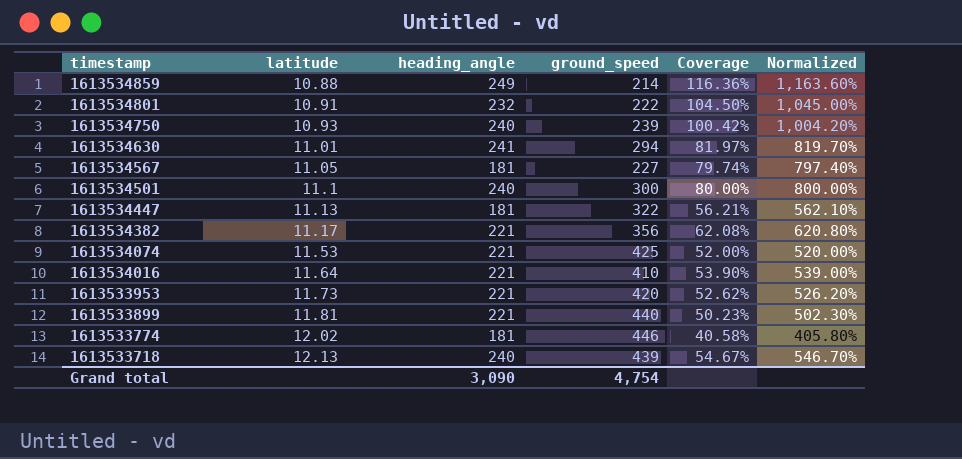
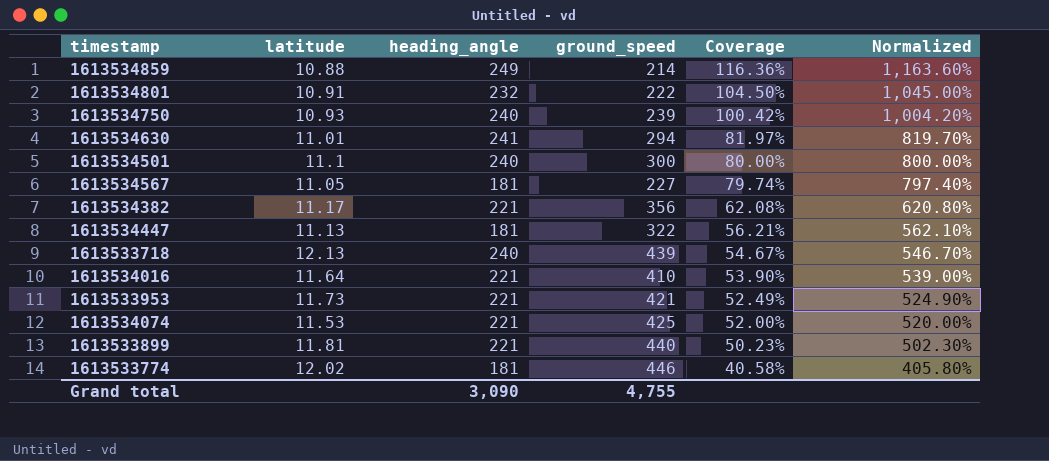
row order: timestamp descending -> Coverage descending
1613533953 | ground_speed: 420 -> 421
1613533953 | Coverage: 52.62% -> 52.49%
1613533953 | Normalized: 526.20% -> 524.90%
Grand total | ground_speed: 4,754 -> 4,755

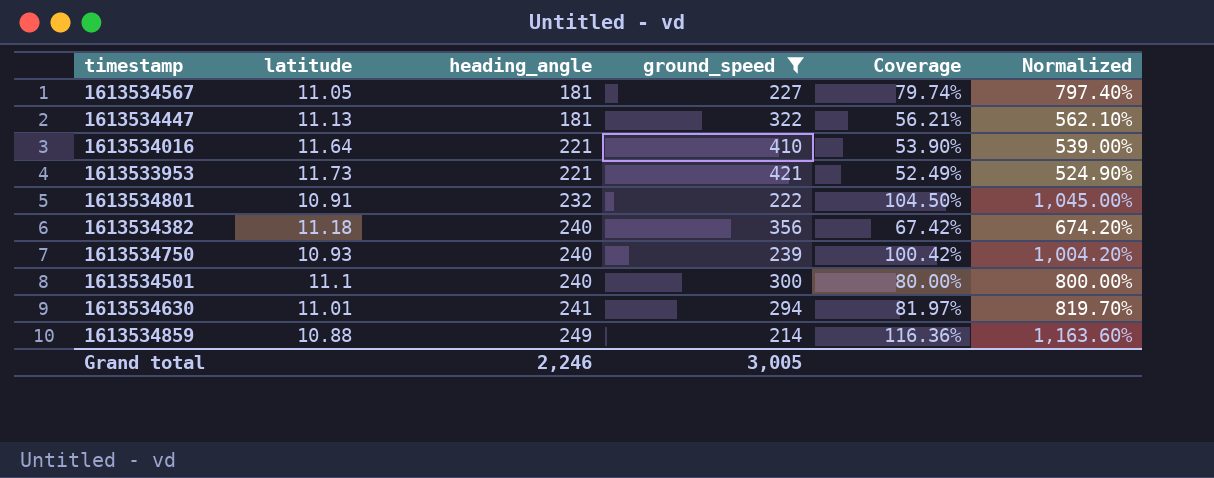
filter: none -> ground_speed <= 421
row order: Coverage descending -> heading_angle ascending
1613534382 | latitude: 11.17 -> 11.18
1613534382 | heading_angle: 221 -> 240
1613534382 | Coverage: 62.08% -> 67.42%
1613534382 | Normalized: 620.80% -> 674.20%
Grand total | heading_angle: 3,090 -> 2,246
Grand total | ground_speed: 4,755 -> 3,005

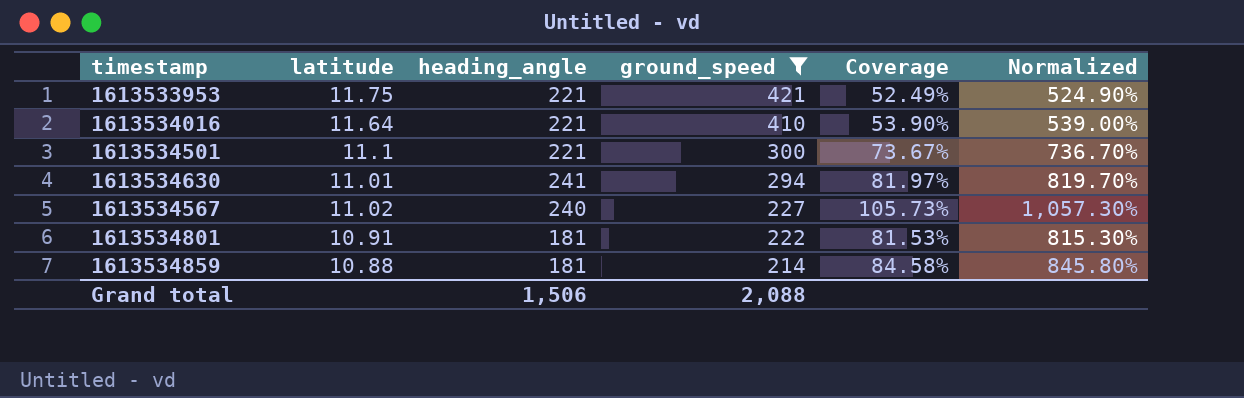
row order: heading_angle ascending -> ground_speed descending
row 1613534447: 11.13 | 181 | 322 | 56.21% | 562.10% -> none
row 1613534382: 11.18 | 240 | 356 | 67.42% | 674.20% -> none
row 1613534750: 10.93 | 240 | 239 | 100.42% | 1,004.20% -> none
1613533953 | latitude: 11.73 -> 11.75
1613534501 | heading_angle: 240 -> 221
1613534501 | Coverage: 80.00% -> 73.67%
1613534501 | Normalized: 800.00% -> 736.70%
1613534567 | latitude: 11.05 -> 11.02
1613534567 | heading_angle: 181 -> 240
1613534567 | Coverage: 79.74% -> 105.73%
1613534567 | Normalized: 797.40% -> 1,057.30%
1613534801 | heading_angle: 232 -> 181
1613534801 | Coverage: 104.50% -> 81.53%
1613534801 | Normalized: 1,045.00% -> 815.30%
1613534859 | heading_angle: 249 -> 181
1613534859 | Coverage: 116.36% -> 84.58%
1613534859 | Normalized: 1,163.60% -> 845.80%
Grand total | heading_angle: 2,246 -> 1,506
Grand total | ground_speed: 3,005 -> 2,088

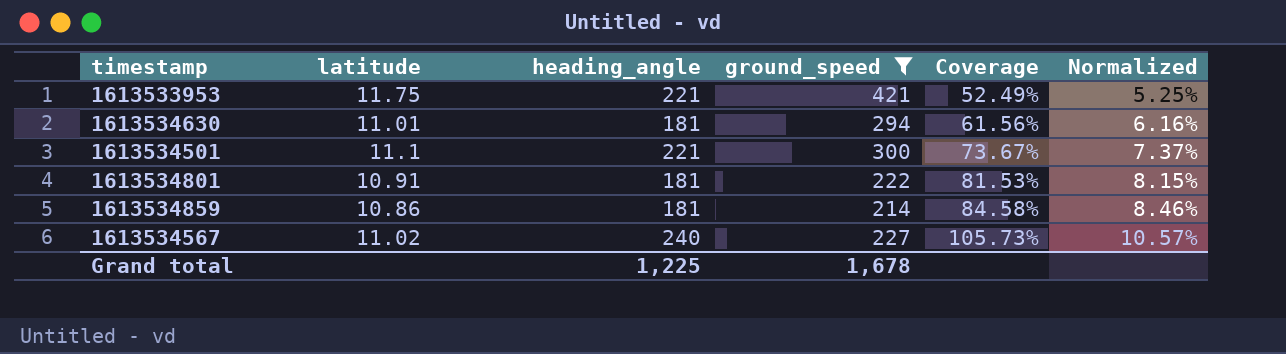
row order: ground_speed descending -> Coverage ascending
column Normalized | formula: [Coverage] * 10 -> [Coverage] * 0.1
row 1613534016: 11.64 | 221 | 410 | 53.90% | 539.00% -> none
1613534630 | heading_angle: 241 -> 181
1613534630 | Coverage: 81.97% -> 61.56%
1613534859 | latitude: 10.88 -> 10.86
Grand total | heading_angle: 1,506 -> 1,225
Grand total | ground_speed: 2,088 -> 1,678

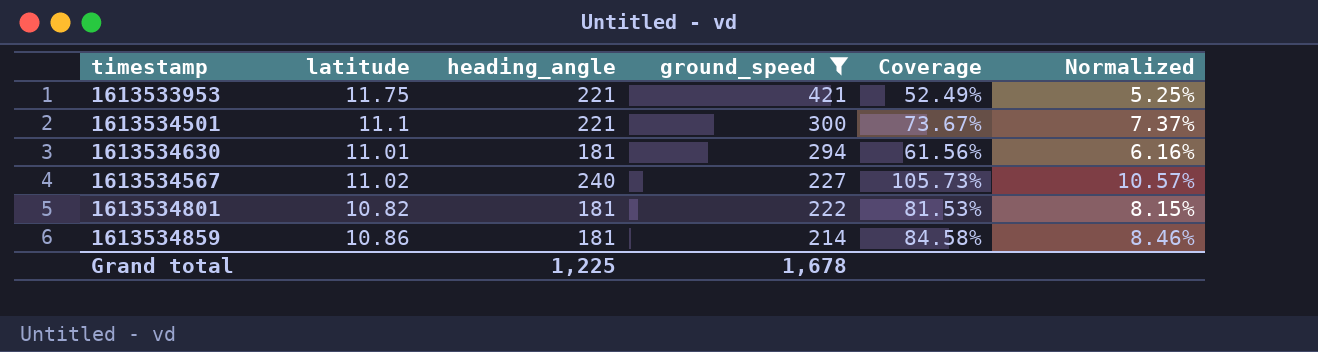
row order: Coverage ascending -> ground_speed descending
1613534801 | latitude: 10.91 -> 10.82

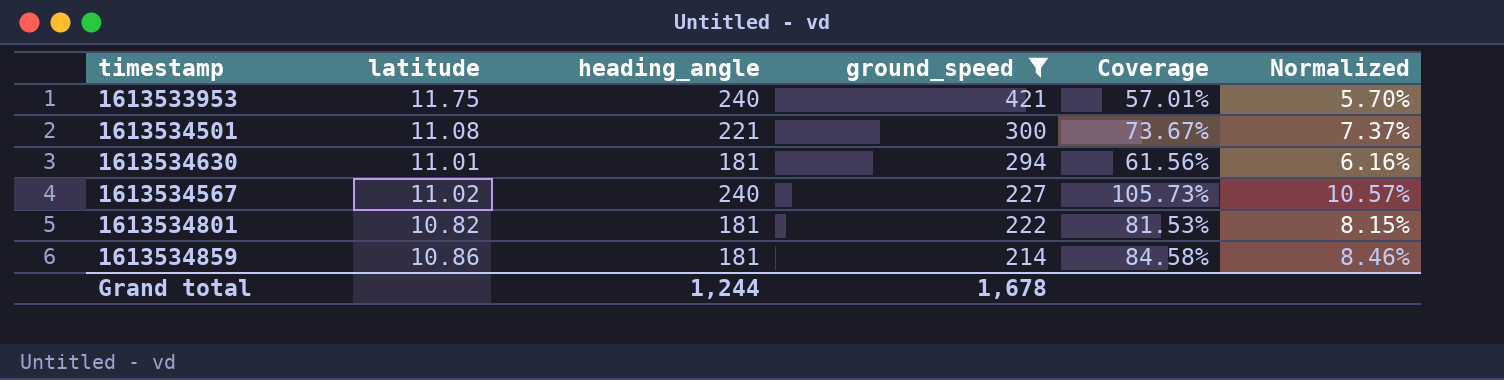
1613533953 | heading_angle: 221 -> 240
1613533953 | Coverage: 52.49% -> 57.01%
1613533953 | Normalized: 5.25% -> 5.70%
1613534501 | latitude: 11.1 -> 11.08
Grand total | heading_angle: 1,225 -> 1,244

